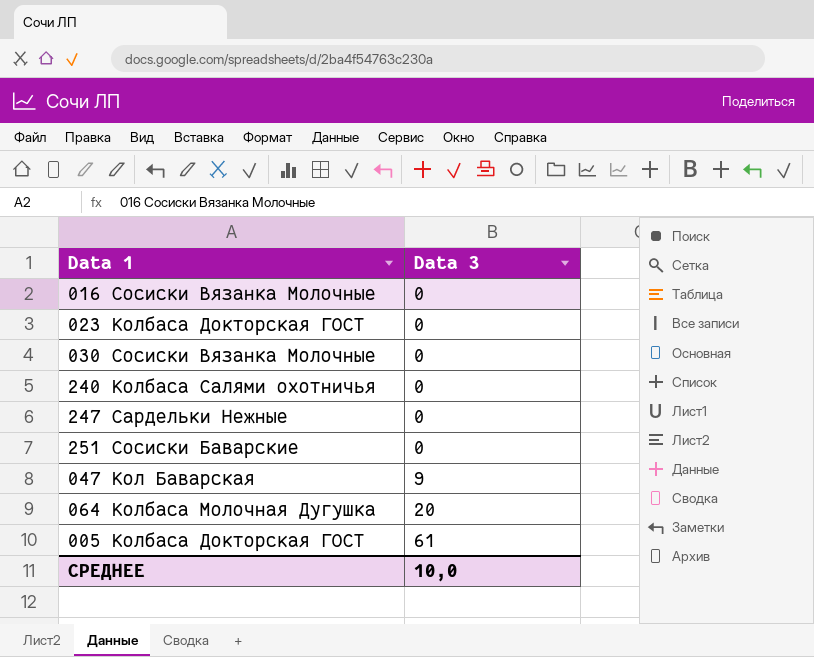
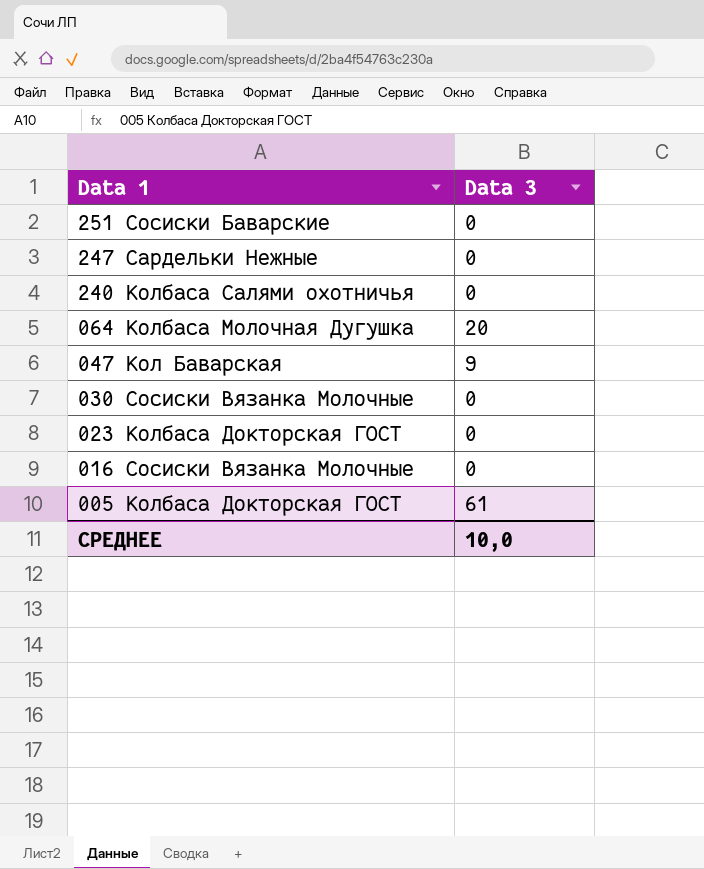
row order: Data 3 ascending -> Data 1 descending

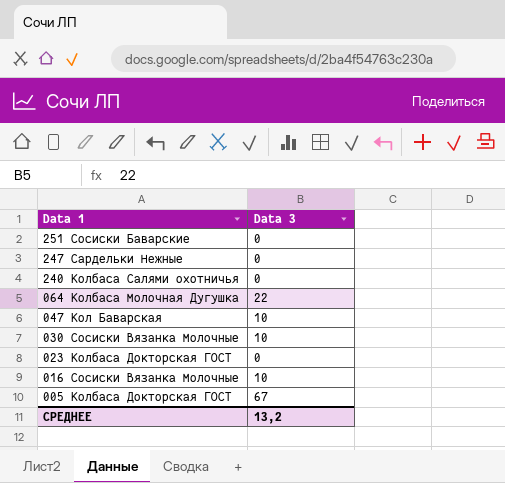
064 Колбаса Молочная Дугушка | Data 3: 20 -> 22
047 Кол Баварская | Data 3: 9 -> 10
030 Сосиски Вязанка Молочные | Data 3: 0 -> 10
016 Сосиски Вязанка Молочные | Data 3: 0 -> 10
005 Колбаса Докторская ГОСТ | Data 3: 61 -> 67
СРЕДНЕЕ | Data 3: 10,0 -> 13,2

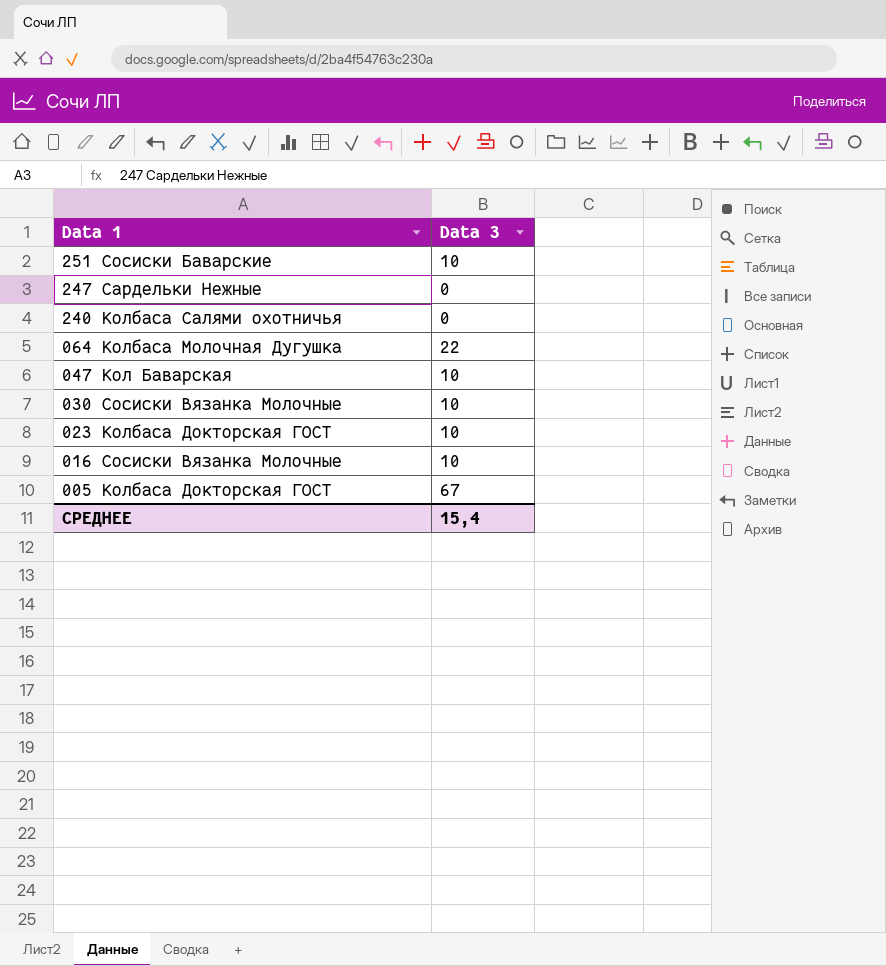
251 Сосиски Баварские | Data 3: 0 -> 10
023 Колбаса Докторская ГОСТ | Data 3: 0 -> 10
СРЕДНЕЕ | Data 3: 13,2 -> 15,4

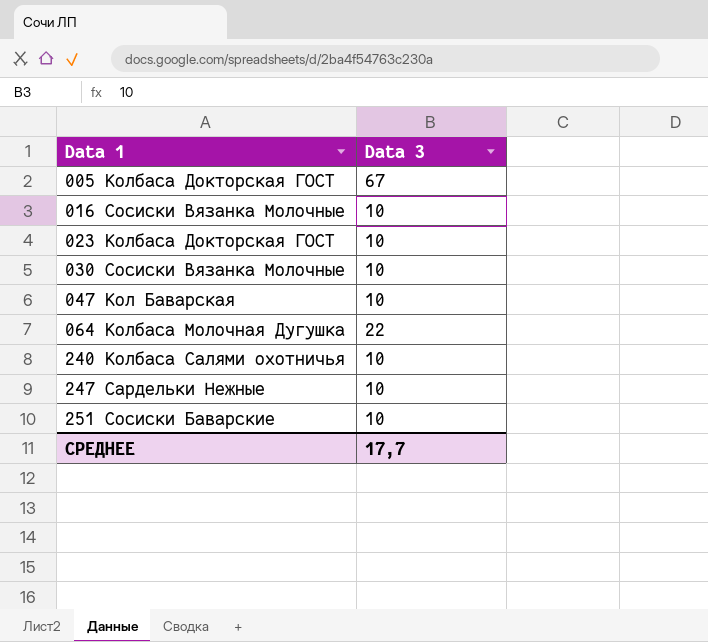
row order: Data 1 descending -> Data 1 ascending
240 Колбаса Салями охотничья | Data 3: 0 -> 10
247 Сардельки Нежные | Data 3: 0 -> 10
СРЕДНЕЕ | Data 3: 15,4 -> 17,7

